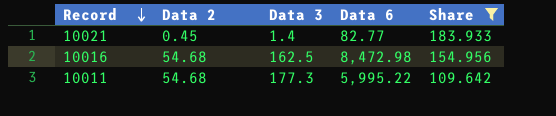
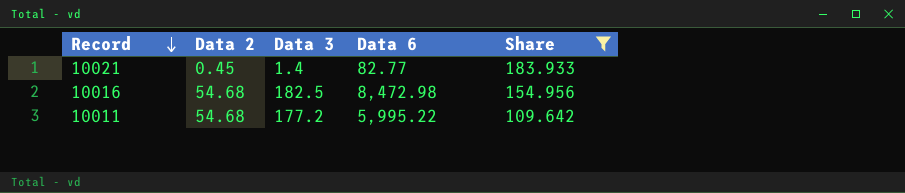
10016 | Data 3: 162.5 -> 182.5
10011 | Data 3: 177.3 -> 177.2

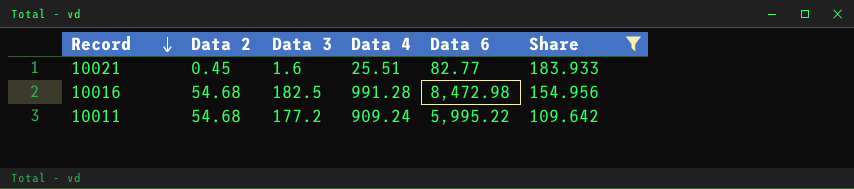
column Data 4 | position: none -> 4
10021 | Data 3: 1.4 -> 1.6

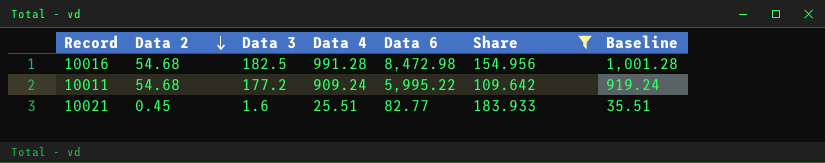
row order: Record descending -> Data 2 descending
column Baseline | formula: none -> [Data 4] + 10

